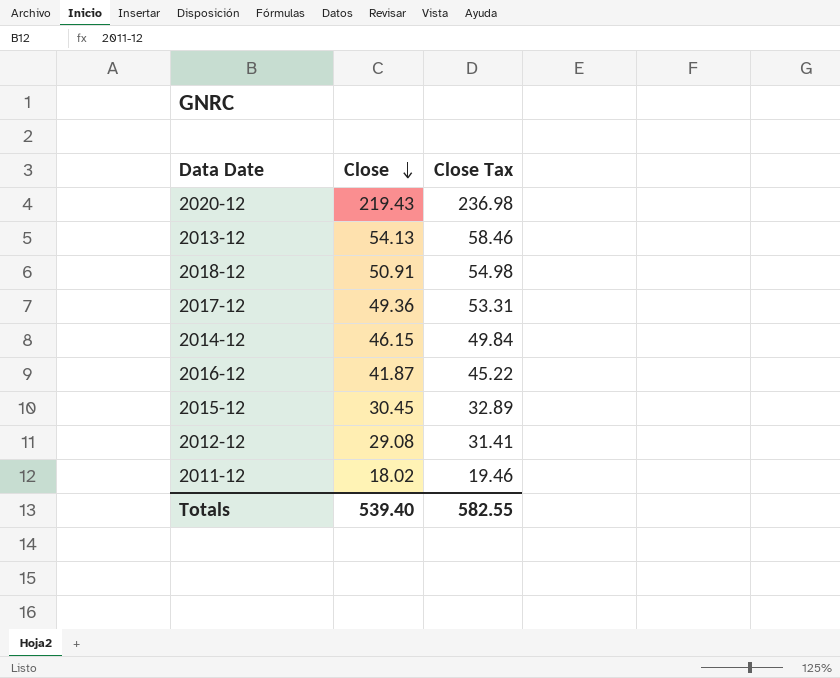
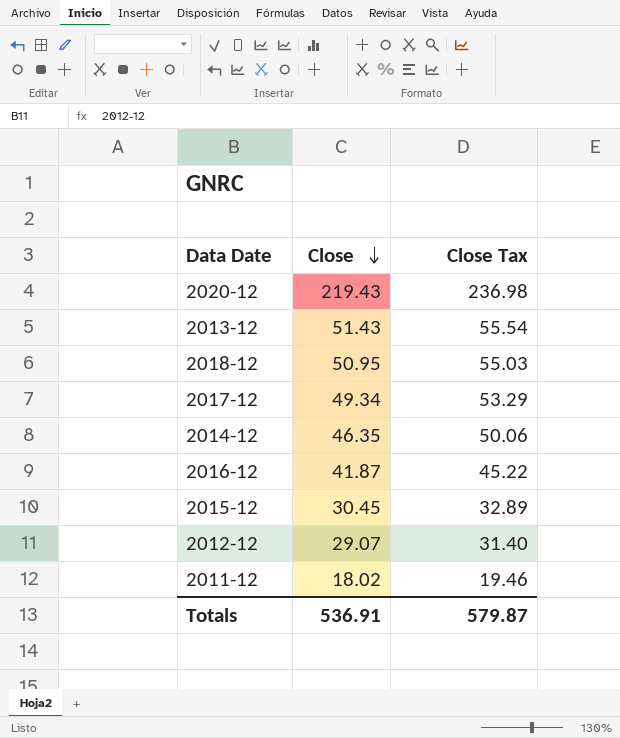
2013-12 | Close: 54.13 -> 51.43
2013-12 | Close Tax: 58.46 -> 55.54
2018-12 | Close: 50.91 -> 50.95
2018-12 | Close Tax: 54.98 -> 55.03
2017-12 | Close: 49.36 -> 49.34
2017-12 | Close Tax: 53.31 -> 53.29
2014-12 | Close: 46.15 -> 46.35
2014-12 | Close Tax: 49.84 -> 50.06
2012-12 | Close: 29.08 -> 29.07
2012-12 | Close Tax: 31.41 -> 31.40
Totals | Close: 539.40 -> 536.91
Totals | Close Tax: 582.55 -> 579.87

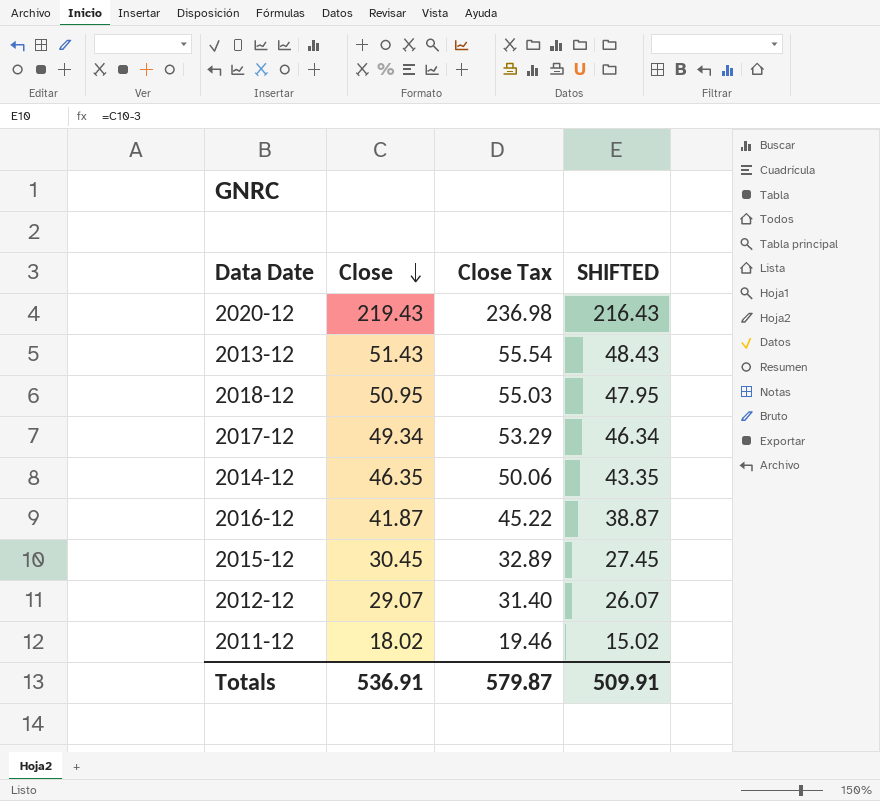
column SHIFTED | formula: none -> [Close] - 3

